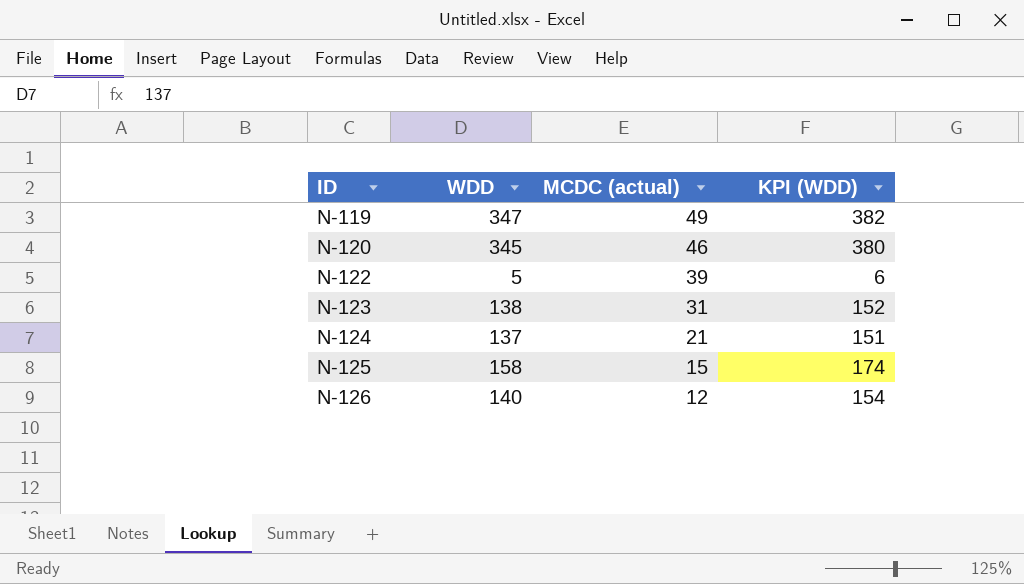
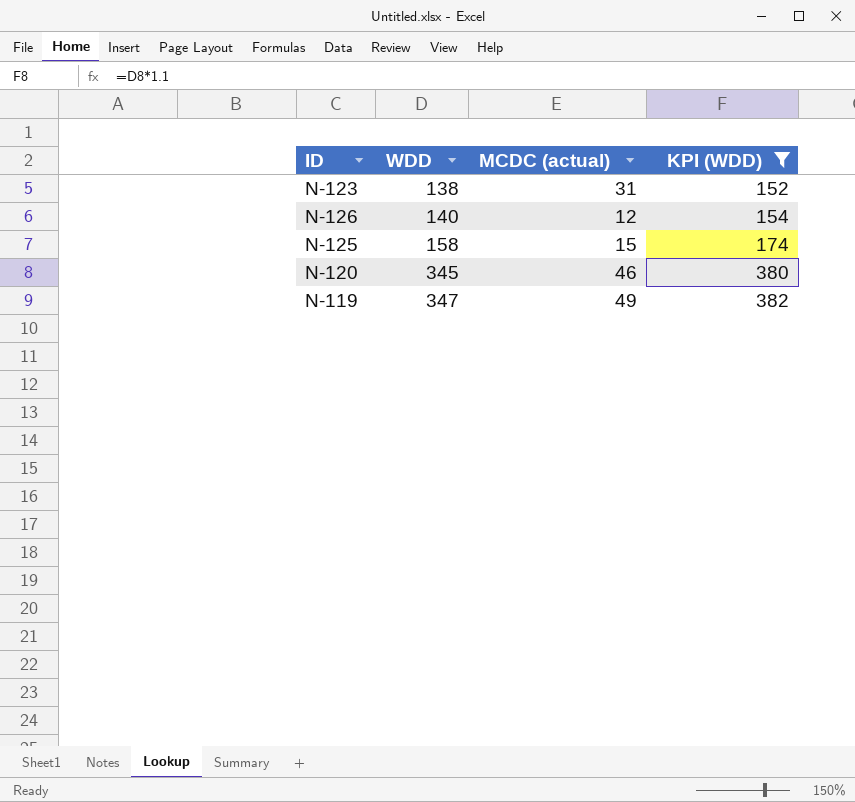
filter: none -> KPI (WDD) >= 152
row order: ID ascending -> WDD ascending

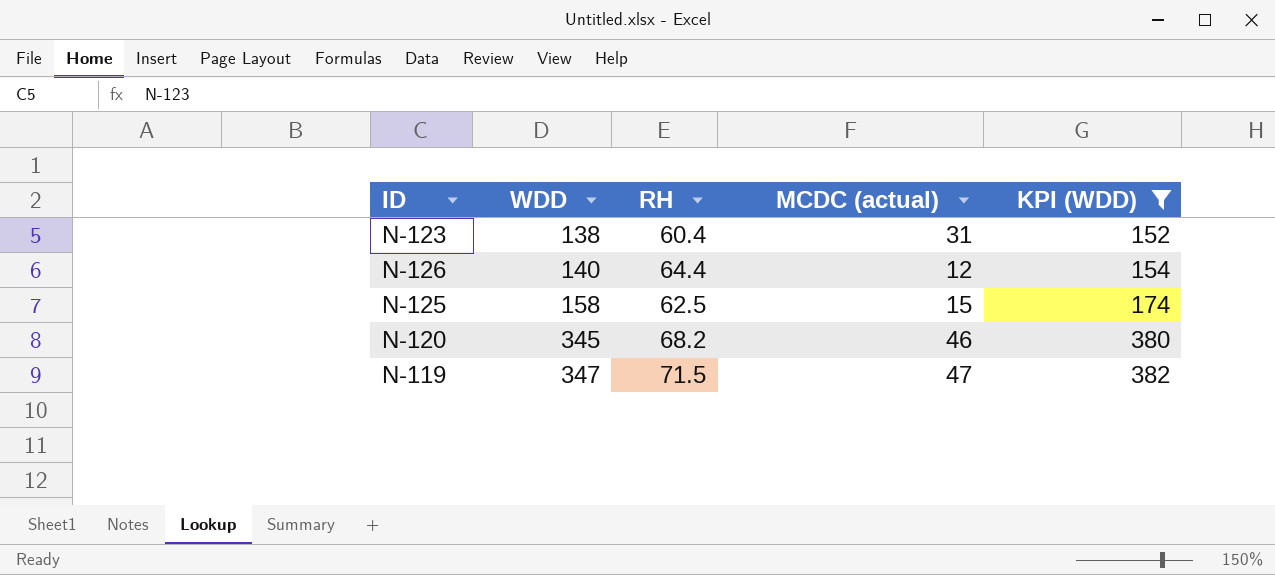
column RH | position: none -> 3
N-119 | MCDC (actual): 49 -> 47

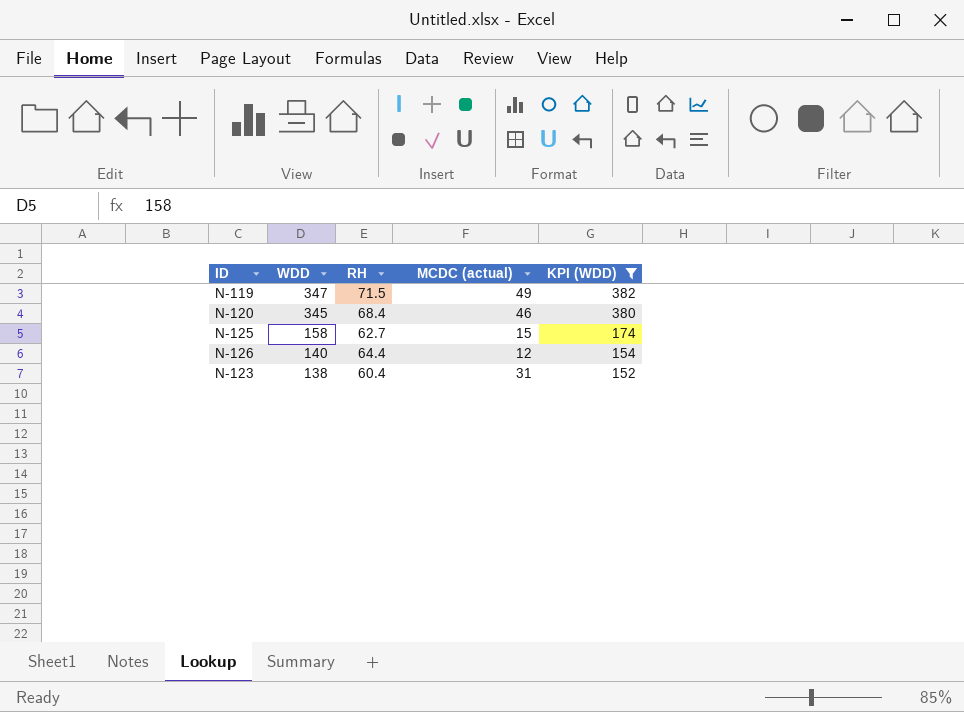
row order: WDD ascending -> WDD descending
N-119 | MCDC (actual): 47 -> 49
N-120 | RH: 68.2 -> 68.4
N-125 | RH: 62.5 -> 62.7

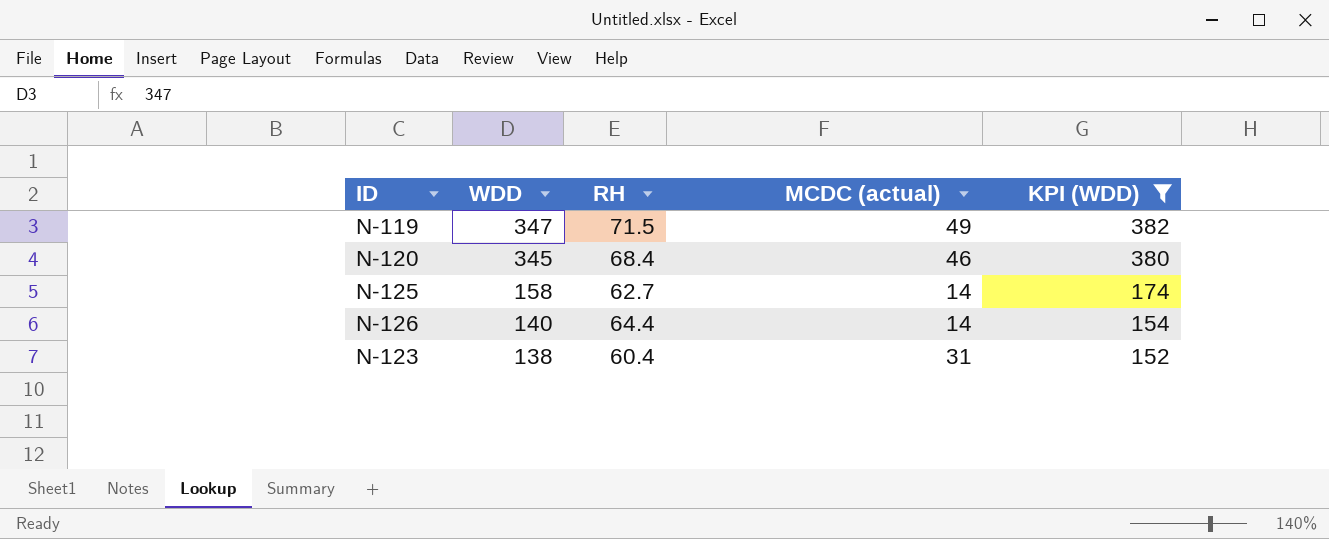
N-125 | MCDC (actual): 15 -> 14
N-126 | MCDC (actual): 12 -> 14

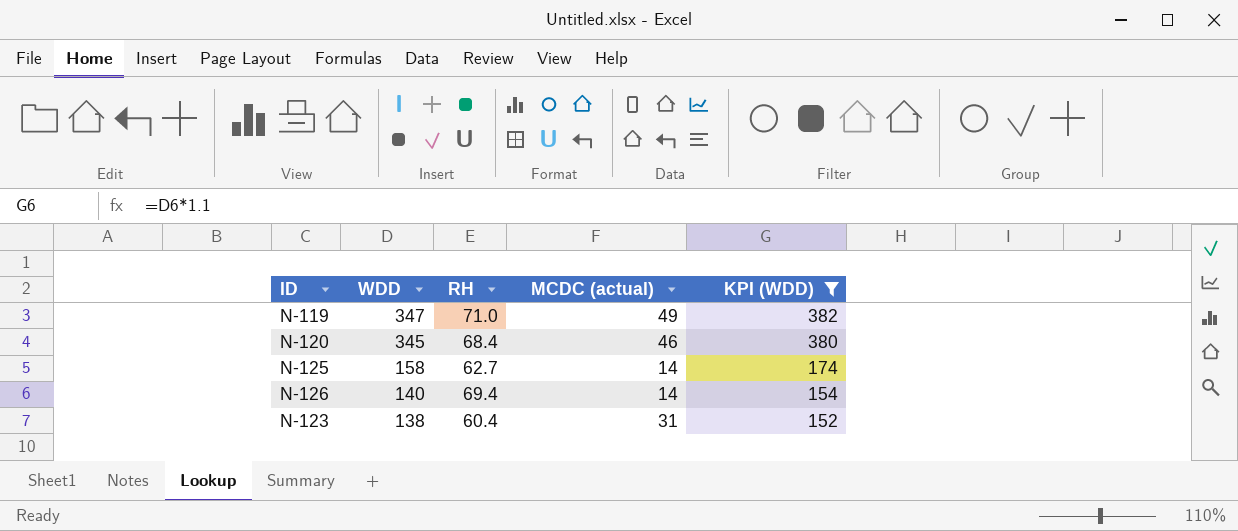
N-119 | RH: 71.5 -> 71.0
N-126 | RH: 64.4 -> 69.4

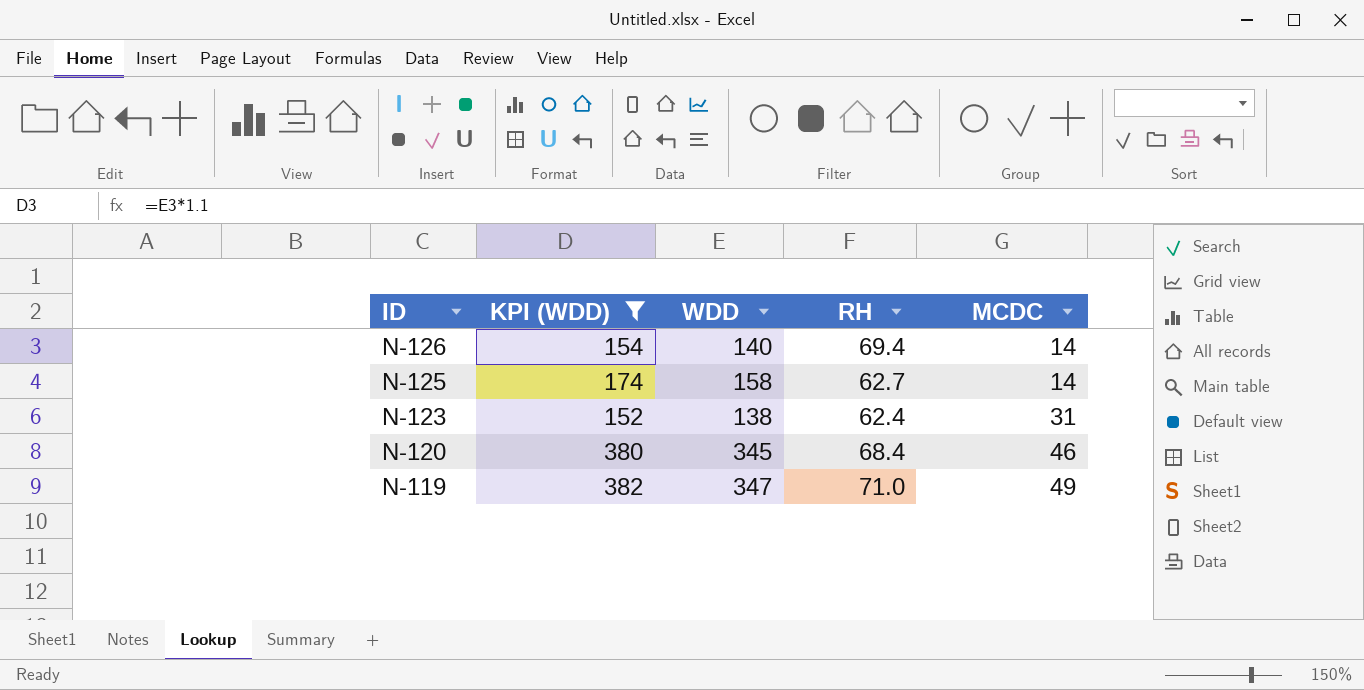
row order: WDD descending -> ID descending
column KPI (WDD) | position: 5 -> 2
column name: MCDC (actual) -> MCDC
N-123 | RH: 60.4 -> 62.4

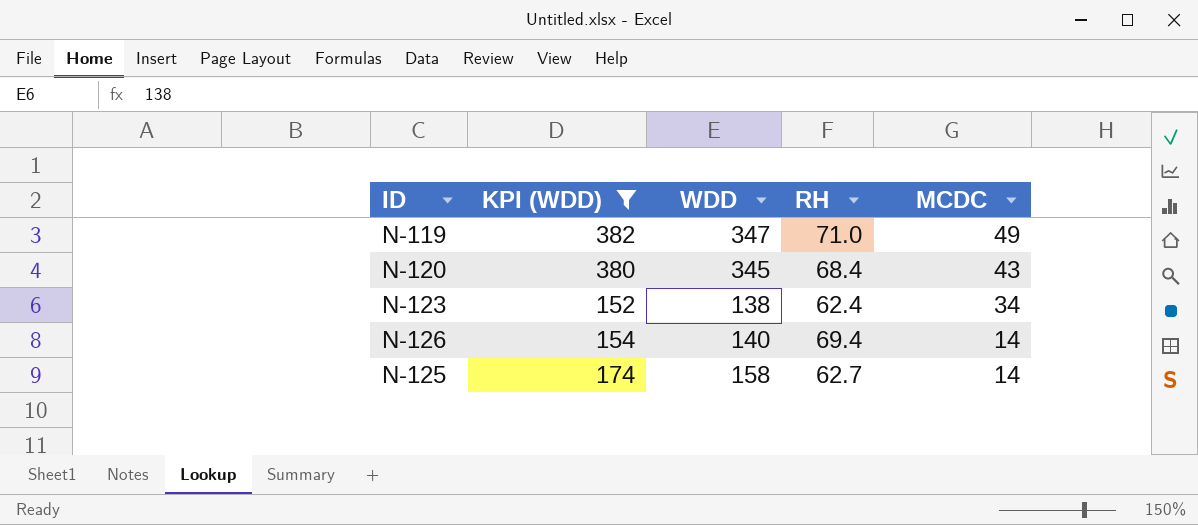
row order: ID descending -> MCDC descending
N-120 | MCDC: 46 -> 43
N-123 | MCDC: 31 -> 34

